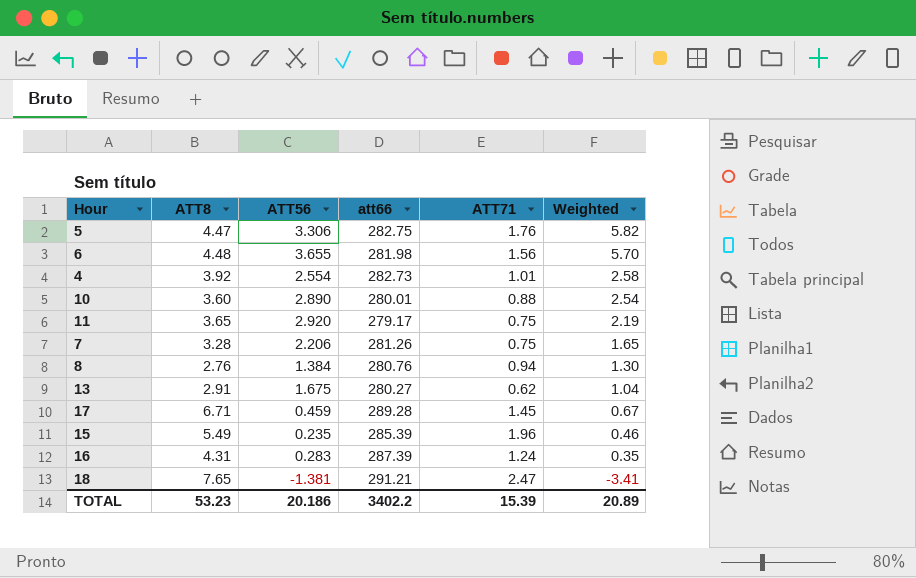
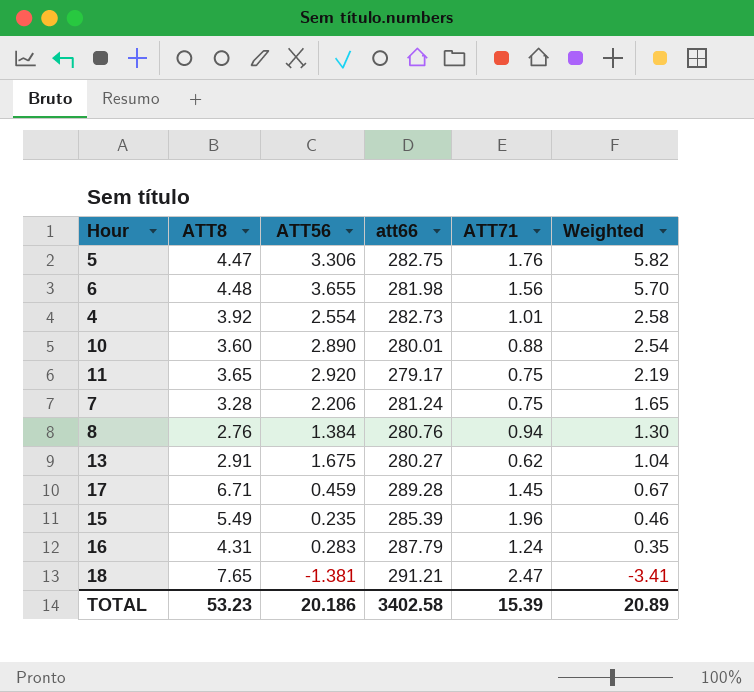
7 | att66: 281.26 -> 281.24
16 | att66: 287.39 -> 287.79
TOTAL | att66: 3402.2 -> 3402.58

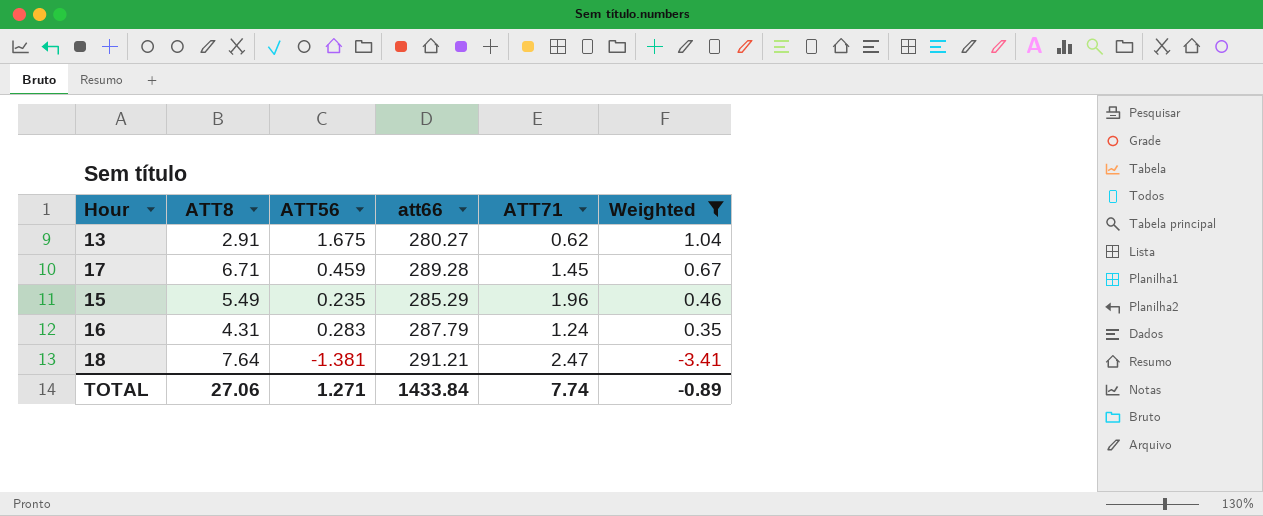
filter: none -> Weighted <= 1.04
15 | att66: 285.39 -> 285.29
18 | ATT8: 7.65 -> 7.64
TOTAL | ATT8: 53.23 -> 27.06
TOTAL | ATT56: 20.186 -> 1.271
TOTAL | att66: 3402.58 -> 1433.84
TOTAL | ATT71: 15.39 -> 7.74
TOTAL | Weighted: 20.89 -> -0.89

